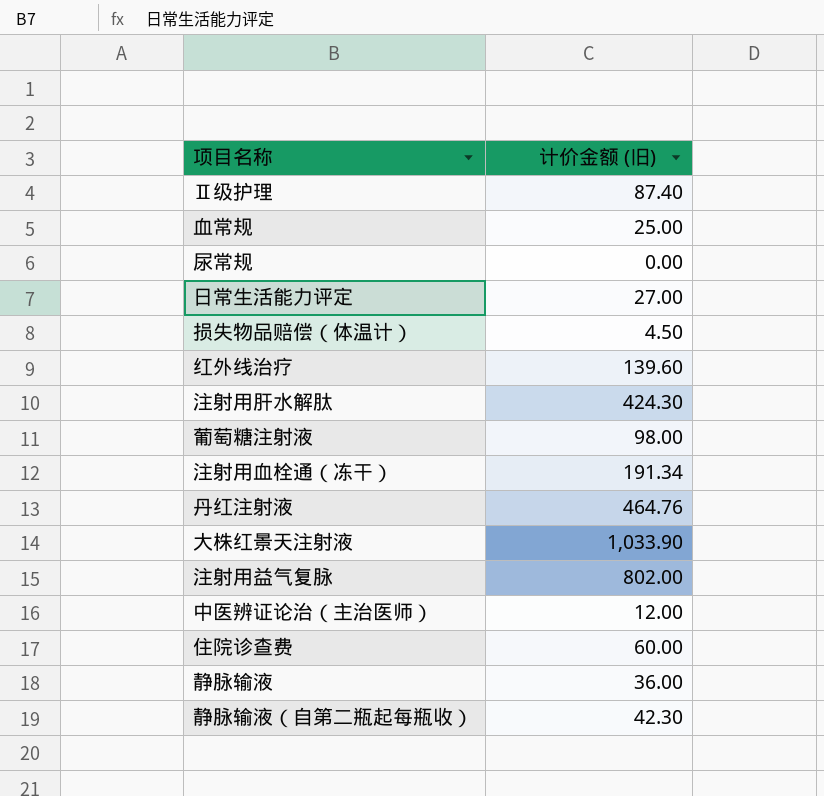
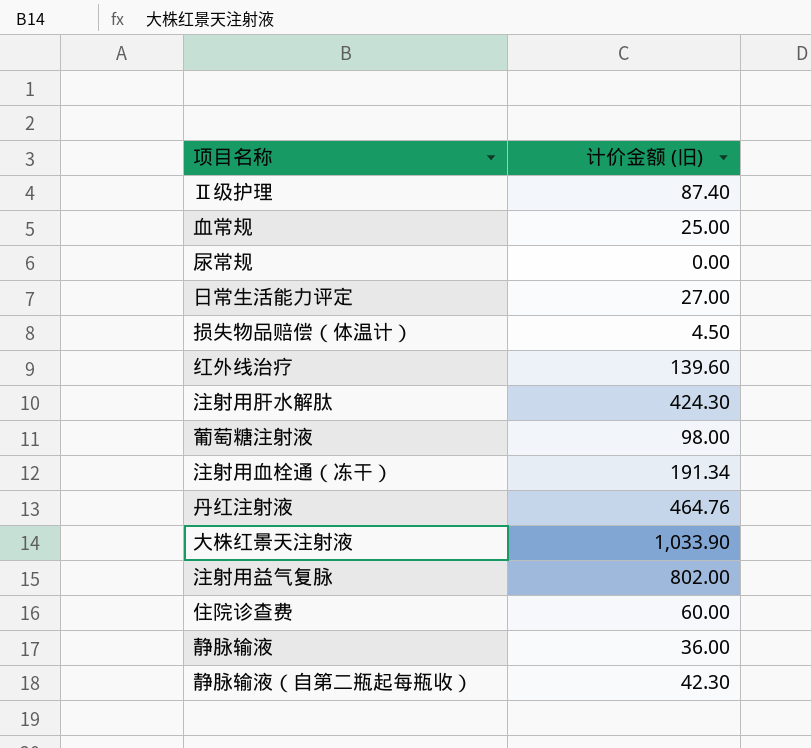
row 中医辨证论治（主治医师）: 12.00 -> none

